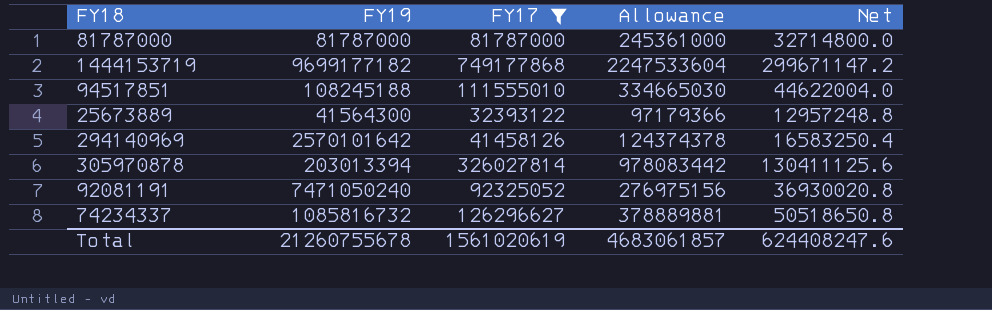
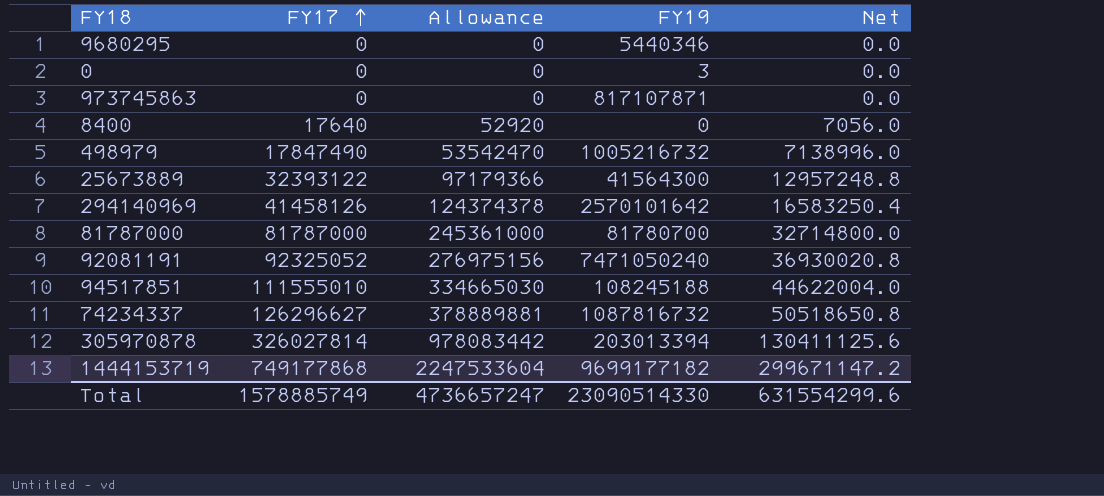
filter: FY17 >= 32393122 -> none
row order: none -> FY17 ascending
column FY19 | position: 2 -> 4
81787000 | FY19: 81787000 -> 81780700
74234337 | FY19: 1085816732 -> 1087816732
Total | FY17: 1561020619 -> 1578885749
Total | Allowance: 4683061857 -> 4736657247
Total | FY19: 21260755678 -> 23090514330
Total | Net: 624408247.6 -> 631554299.6

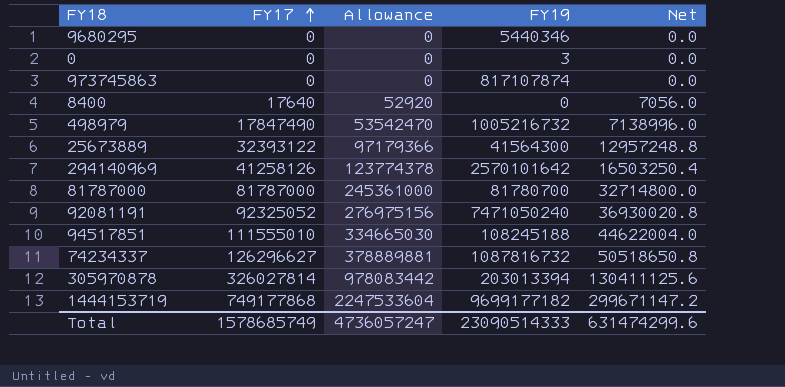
973745863 | FY19: 817107871 -> 817107874
294140969 | FY17: 41458126 -> 41258126
294140969 | Allowance: 124374378 -> 123774378
294140969 | Net: 16583250.4 -> 16503250.4
Total | FY17: 1578885749 -> 1578685749
Total | Allowance: 4736657247 -> 4736057247
Total | FY19: 23090514330 -> 23090514333
Total | Net: 631554299.6 -> 631474299.6

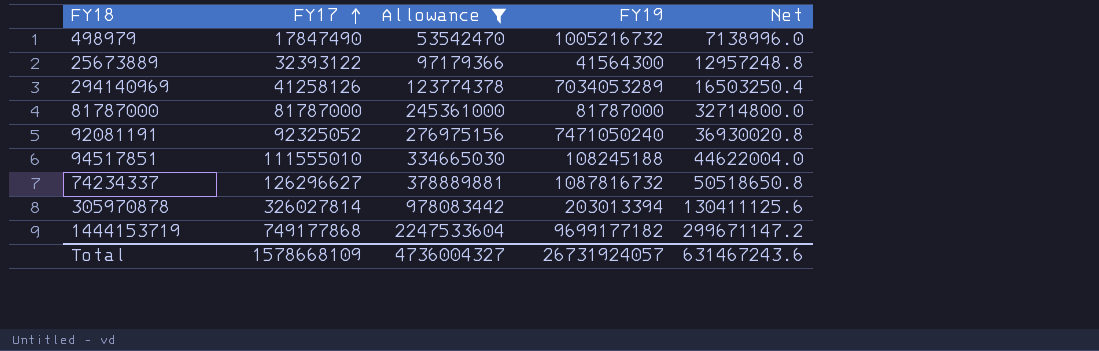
filter: none -> Allowance >= 53542470
294140969 | FY19: 2570101642 -> 7034053289
81787000 | FY19: 81780700 -> 81787000
Total | FY17: 1578685749 -> 1578668109
Total | Allowance: 4736057247 -> 4736004327
Total | FY19: 23090514333 -> 26731924057
Total | Net: 631474299.6 -> 631467243.6

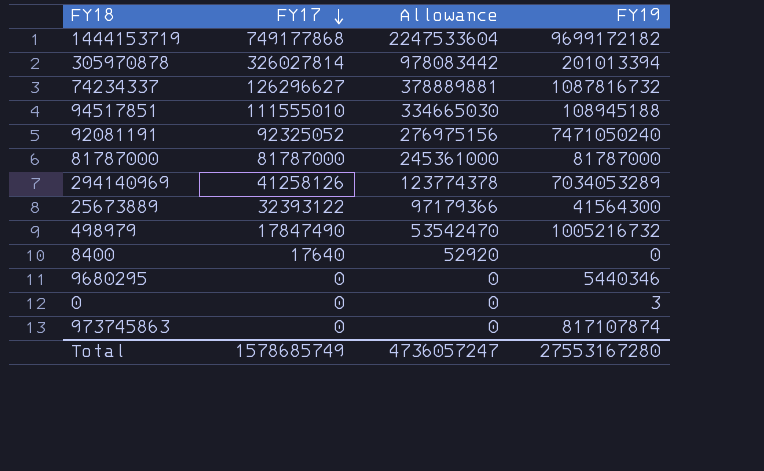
filter: Allowance >= 53542470 -> none
row order: FY17 ascending -> FY17 descending
column Net | formula: [FY17] * 0.4 -> none
1444153719 | FY19: 9699177182 -> 9699172182
305970878 | FY19: 203013394 -> 201013394
94517851 | FY19: 108245188 -> 108945188
Total | FY17: 1578668109 -> 1578685749
Total | Allowance: 4736004327 -> 4736057247
Total | FY19: 26731924057 -> 27553167280

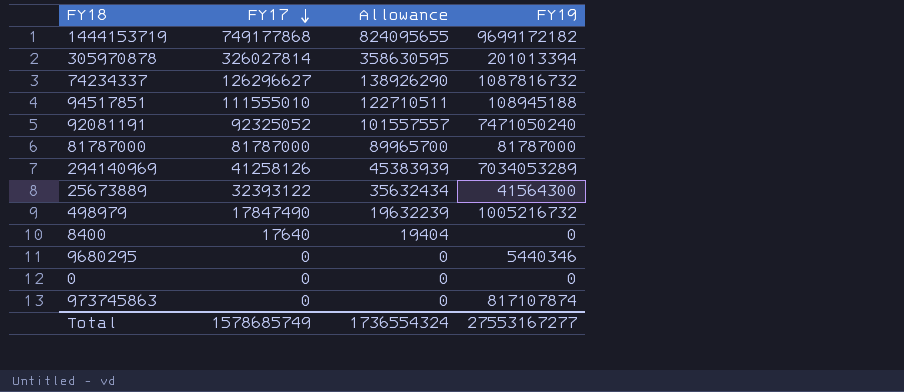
column Allowance | formula: [FY17] * 3 -> [FY17] * 1.1
0 | FY19: 3 -> 0
Total | Allowance: 4736057247 -> 1736554324
Total | FY19: 27553167280 -> 27553167277

